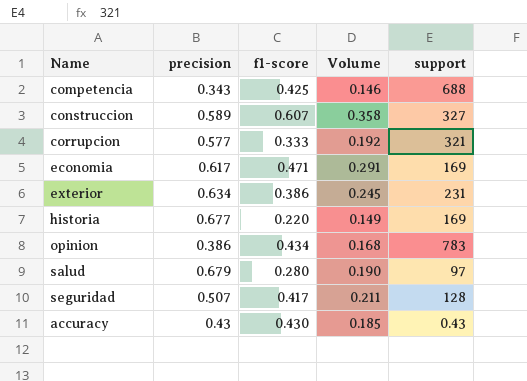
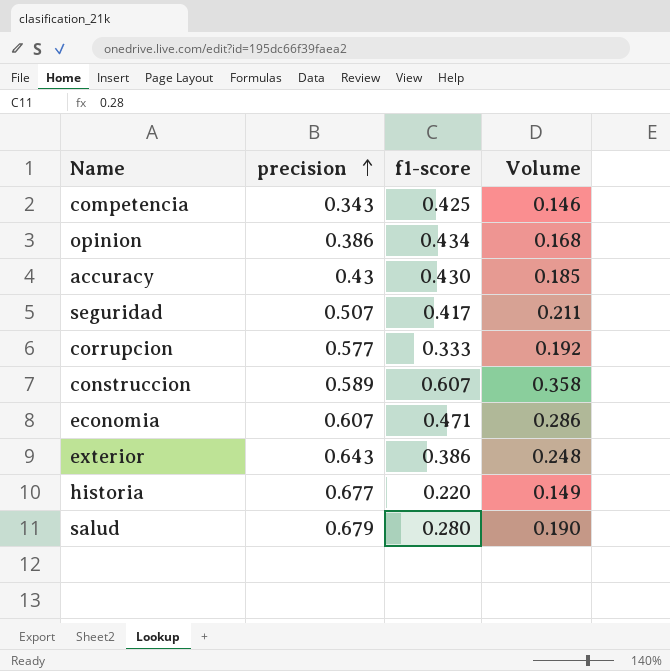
row order: none -> precision ascending
column support | position: 5 -> none
economia | precision: 0.617 -> 0.607
economia | Volume: 0.291 -> 0.286
exterior | precision: 0.634 -> 0.643
exterior | Volume: 0.245 -> 0.248

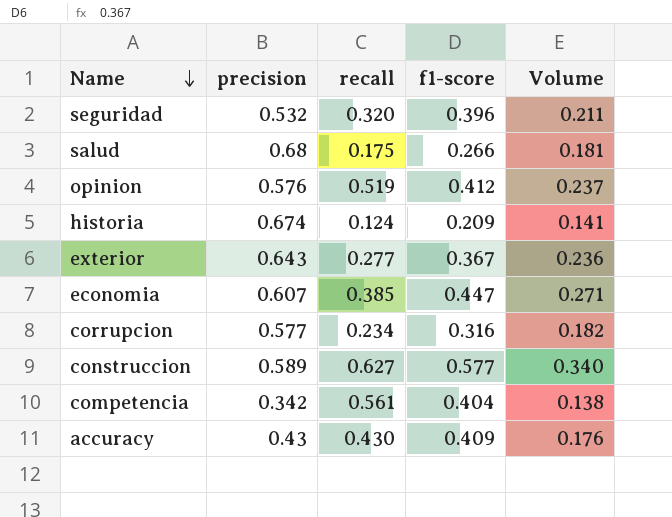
row order: precision ascending -> Name descending
column recall | position: none -> 3
seguridad | precision: 0.507 -> 0.532
seguridad | f1-score: 0.417 -> 0.396
salud | precision: 0.679 -> 0.68
salud | f1-score: 0.280 -> 0.266
salud | Volume: 0.190 -> 0.181
opinion | precision: 0.386 -> 0.576
opinion | f1-score: 0.434 -> 0.412
opinion | Volume: 0.168 -> 0.237
historia | precision: 0.677 -> 0.674
historia | f1-score: 0.220 -> 0.209
historia | Volume: 0.149 -> 0.141
exterior | f1-score: 0.386 -> 0.367
exterior | Volume: 0.248 -> 0.236
economia | f1-score: 0.471 -> 0.447
economia | Volume: 0.286 -> 0.271
corrupcion | f1-score: 0.333 -> 0.316
corrupcion | Volume: 0.192 -> 0.182
construccion | f1-score: 0.607 -> 0.577
construccion | Volume: 0.358 -> 0.340
competencia | precision: 0.343 -> 0.342
competencia | f1-score: 0.425 -> 0.404
competencia | Volume: 0.146 -> 0.138
accuracy | f1-score: 0.430 -> 0.409
accuracy | Volume: 0.185 -> 0.176

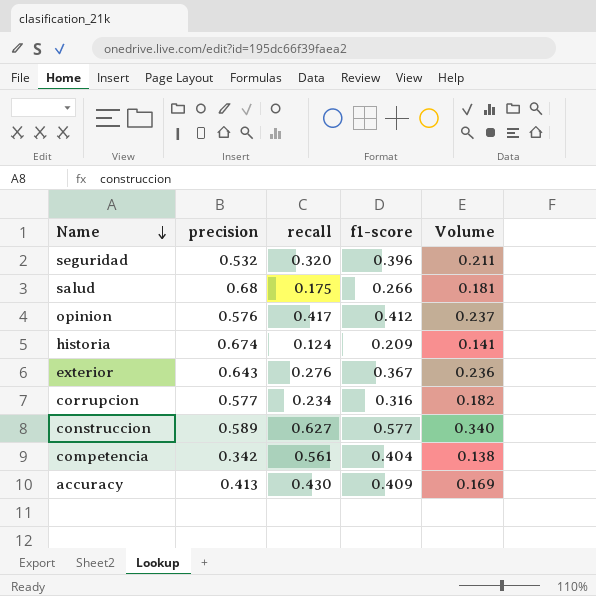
row economia: 0.607 | 0.385 | 0.447 | 0.271 -> none
opinion | recall: 0.519 -> 0.417
exterior | recall: 0.277 -> 0.276
accuracy | precision: 0.43 -> 0.413
accuracy | Volume: 0.176 -> 0.169

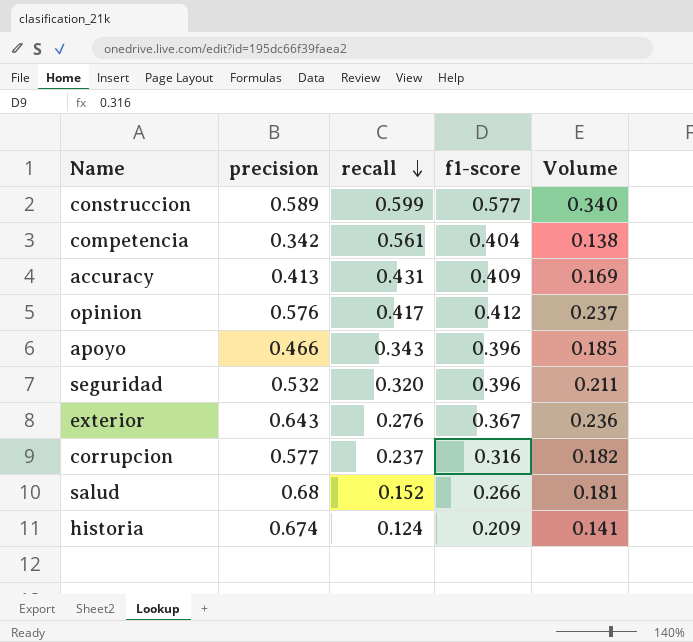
row order: Name descending -> recall descending
construccion | recall: 0.627 -> 0.599
accuracy | recall: 0.430 -> 0.431
row apoyo: none -> 0.466 | 0.343 | 0.396 | 0.185
corrupcion | recall: 0.234 -> 0.237
salud | recall: 0.175 -> 0.152

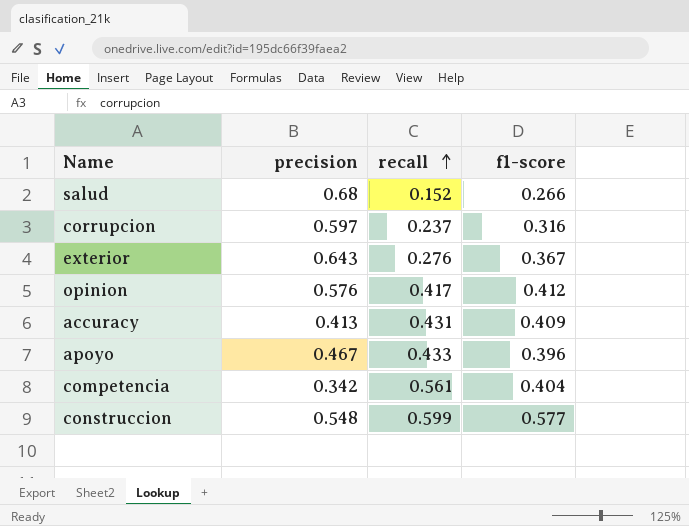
row order: recall descending -> recall ascending
column Volume | formula: [precision] * [f1-score] -> none
row seguridad: 0.532 | 0.320 | 0.396 | 0.211 -> none
row historia: 0.674 | 0.124 | 0.209 | 0.141 -> none
corrupcion | precision: 0.577 -> 0.597
apoyo | precision: 0.466 -> 0.467
apoyo | recall: 0.343 -> 0.433
construccion | precision: 0.589 -> 0.548

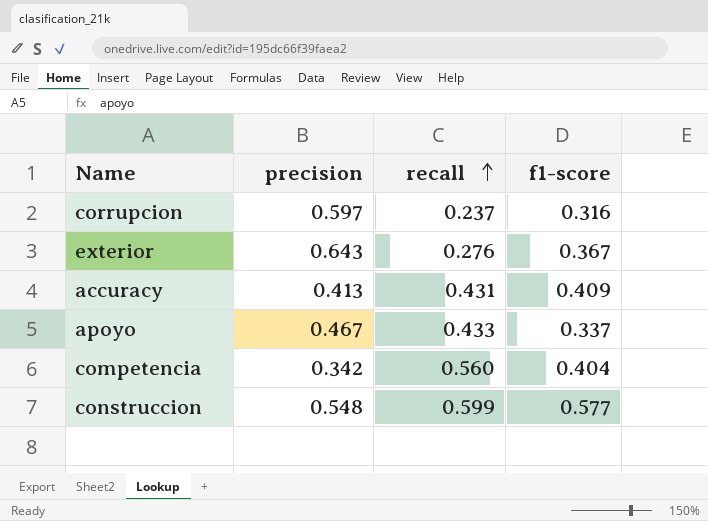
row salud: 0.68 | 0.152 | 0.266 -> none
row opinion: 0.576 | 0.417 | 0.412 -> none
apoyo | f1-score: 0.396 -> 0.337
competencia | recall: 0.561 -> 0.560

